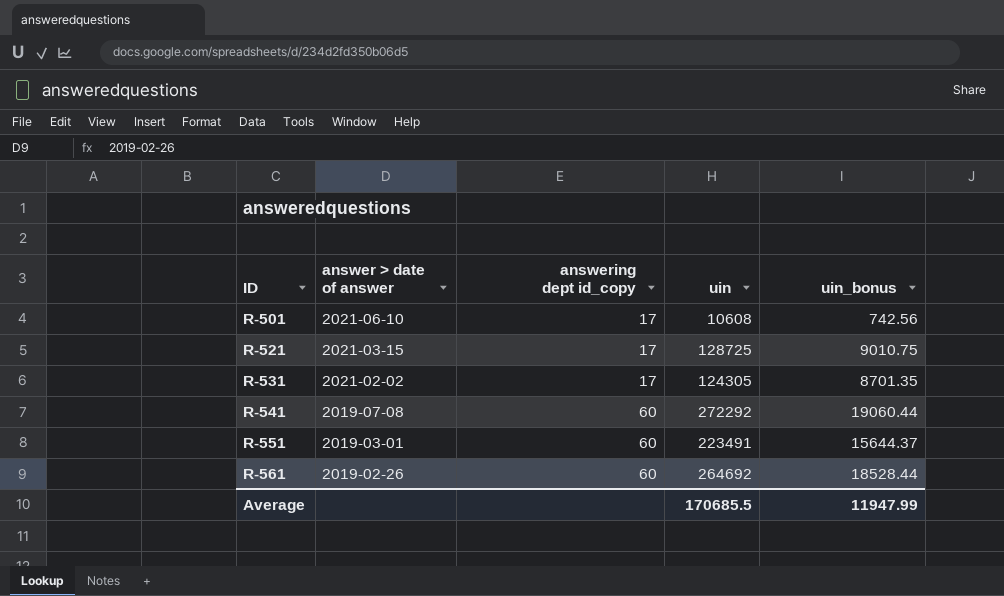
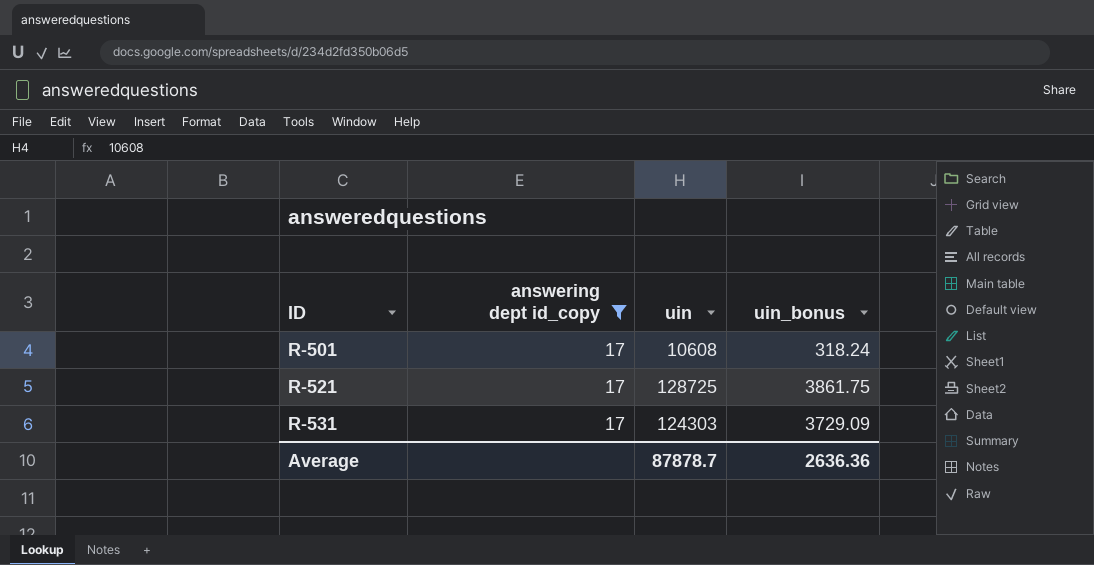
filter: none -> answering dept id_copy = 17
column answer > date of answer | position: 2 -> none
column uin_bonus | formula: [uin] * 0.07 -> [uin] * 0.03
R-531 | uin: 124305 -> 124303
Average | uin: 170685.5 -> 87878.7
Average | uin_bonus: 11947.99 -> 2636.36

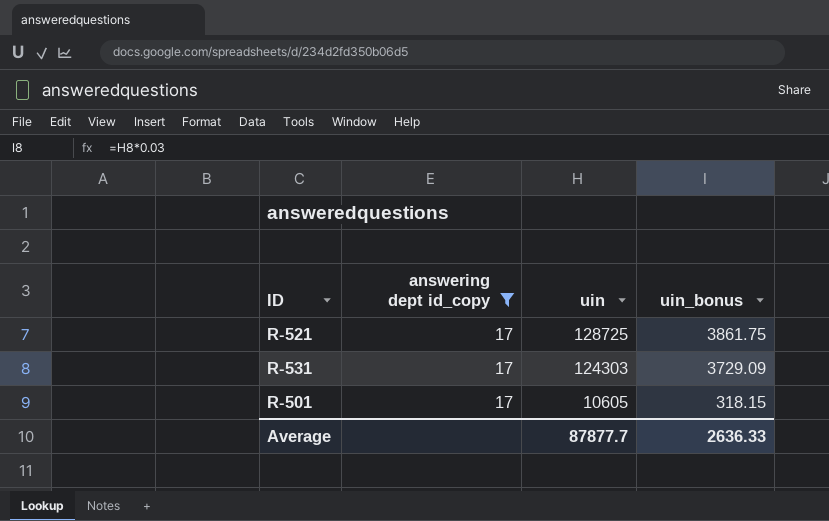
row order: ID ascending -> uin descending
R-501 | uin: 10608 -> 10605
R-501 | uin_bonus: 318.24 -> 318.15
Average | uin: 87878.7 -> 87877.7
Average | uin_bonus: 2636.36 -> 2636.33

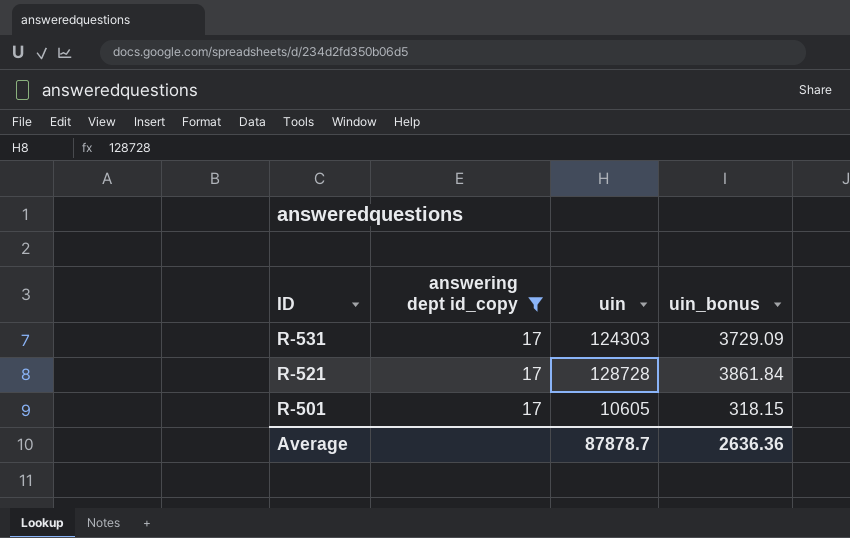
row order: uin descending -> ID descending
R-521 | uin: 128725 -> 128728
R-521 | uin_bonus: 3861.75 -> 3861.84
Average | uin: 87877.7 -> 87878.7
Average | uin_bonus: 2636.33 -> 2636.36

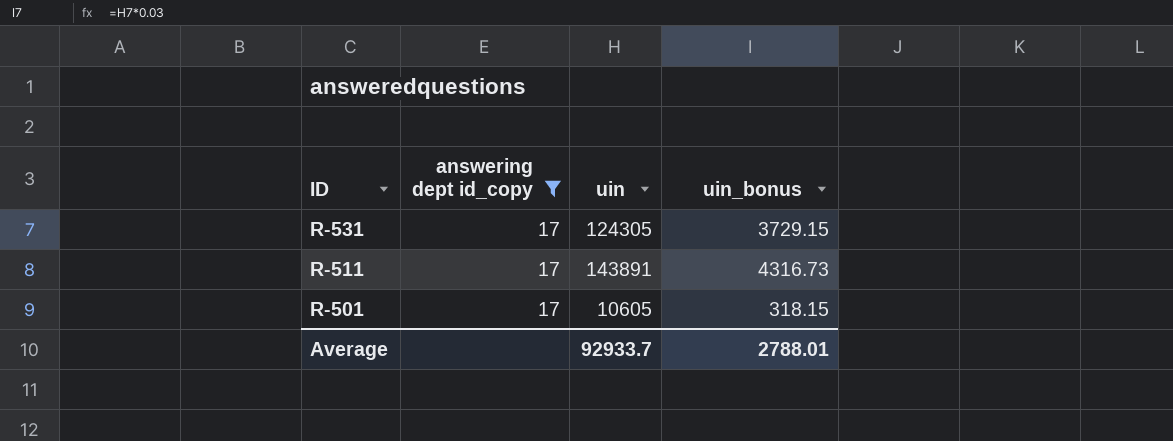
row R-521: 17 | 128728 | 3861.84 -> none
R-531 | uin: 124303 -> 124305
R-531 | uin_bonus: 3729.09 -> 3729.15
row R-511: none -> 17 | 143891 | 4316.73
Average | uin: 87878.7 -> 92933.7
Average | uin_bonus: 2636.36 -> 2788.01

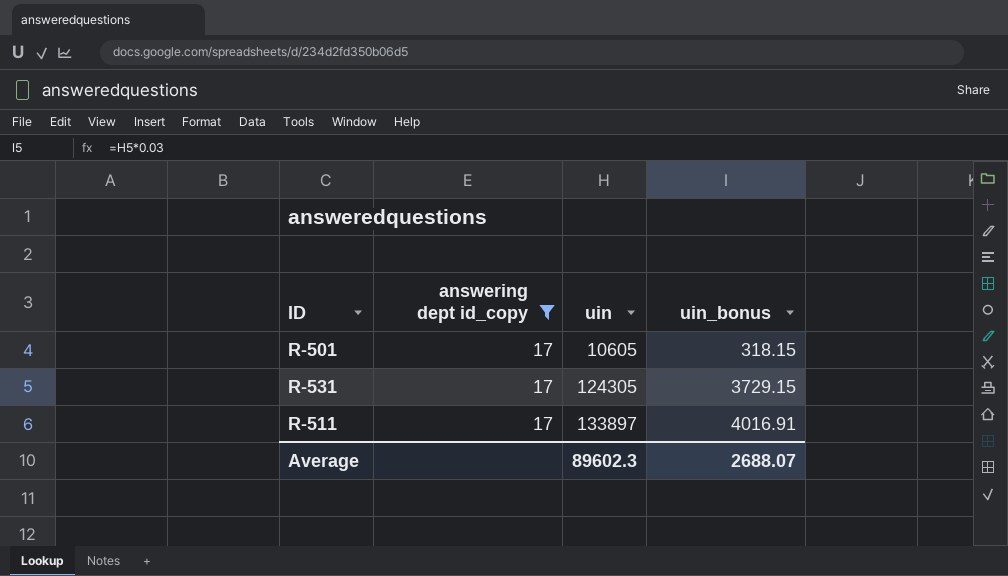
row order: ID descending -> uin ascending
R-511 | uin: 143891 -> 133897
R-511 | uin_bonus: 4316.73 -> 4016.91
Average | uin: 92933.7 -> 89602.3
Average | uin_bonus: 2788.01 -> 2688.07

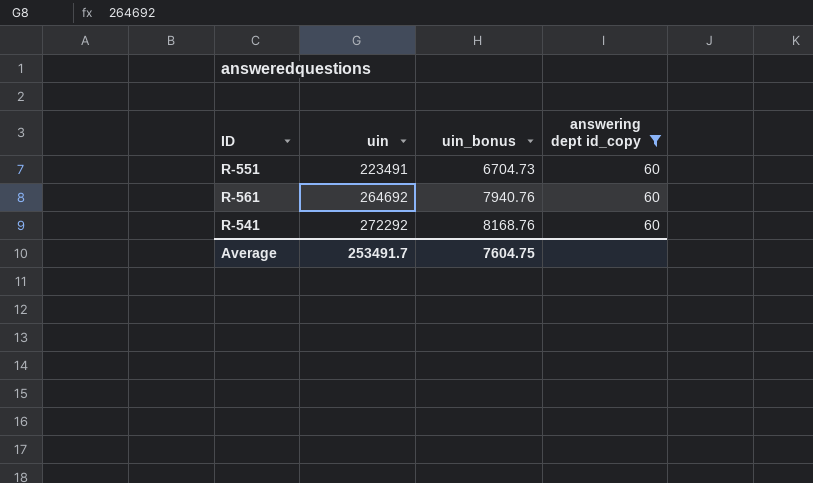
filter: answering dept id_copy = 17 -> answering dept id_copy = 60
column answering dept id_copy | position: 2 -> 4
Average | uin: 89602.3 -> 253491.7
Average | uin_bonus: 2688.07 -> 7604.75

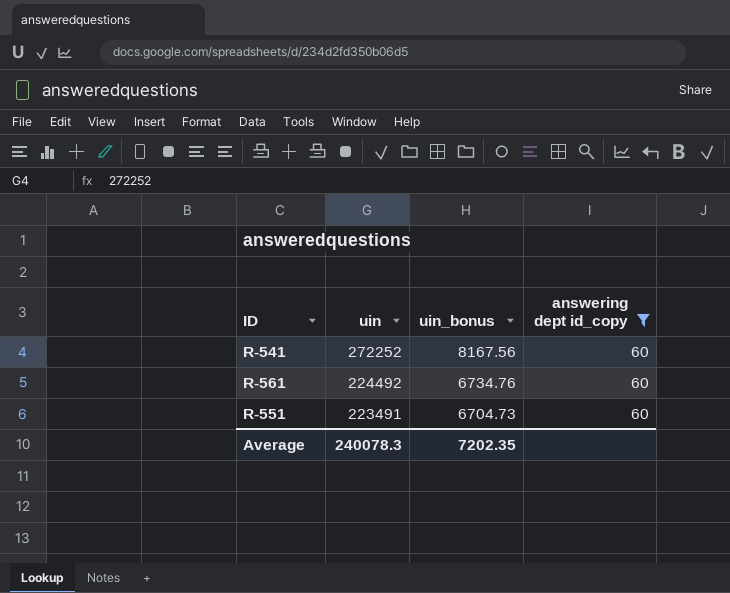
row order: uin ascending -> uin descending
R-541 | uin: 272292 -> 272252
R-541 | uin_bonus: 8168.76 -> 8167.56
R-561 | uin: 264692 -> 224492
R-561 | uin_bonus: 7940.76 -> 6734.76
Average | uin: 253491.7 -> 240078.3
Average | uin_bonus: 7604.75 -> 7202.35

